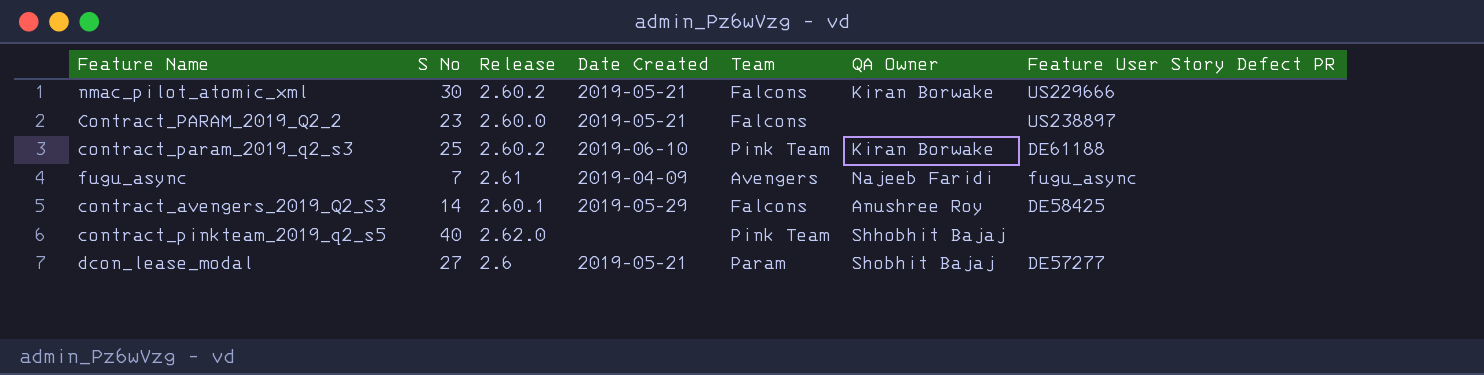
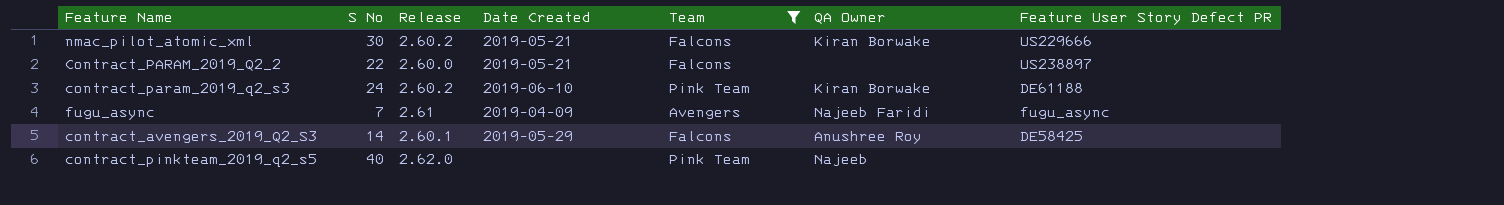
filter: none -> Team != Param
Contract_PARAM_2019_Q2_2 | S No: 23 -> 22
contract_param_2019_q2_s3 | S No: 25 -> 24
contract_pinkteam_2019_q2_s5 | QA Owner: Shhobhit Bajaj -> Najeeb

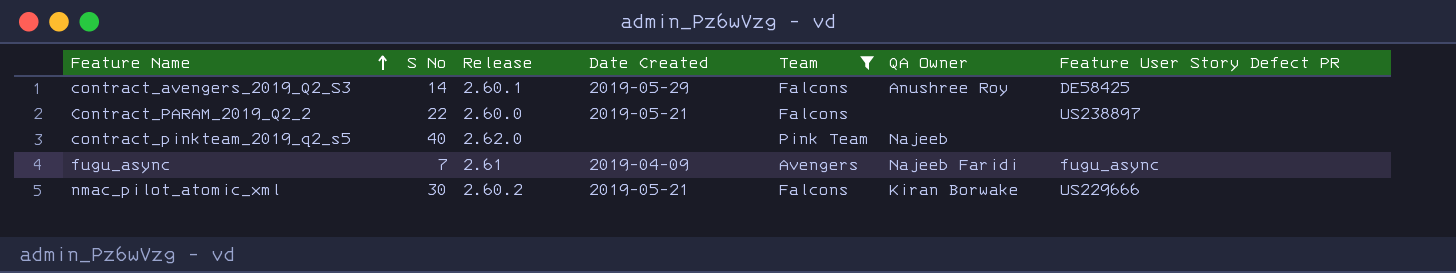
row order: none -> Feature Name ascending
row contract_param_2019_q2_s3: 24 | 2.60.2 | 2019-06-10 | Pink Team | Kiran Borwake | DE61188 -> none

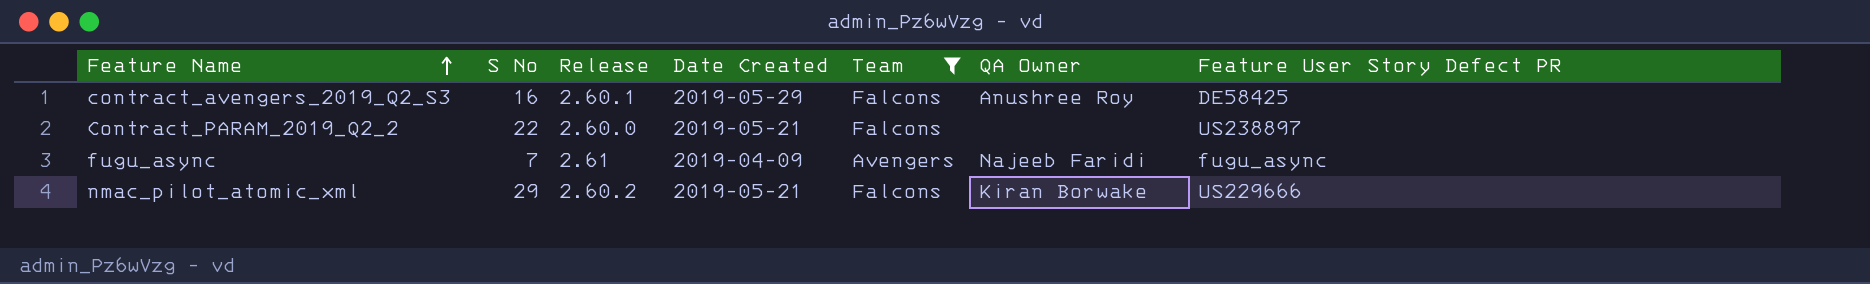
row contract_pinkteam_2019_q2_s5: 40 | 2.62.0 | none | Pink Team | Najeeb | none -> none
contract_avengers_2019_Q2_S3 | S No: 14 -> 16
nmac_pilot_atomic_xml | S No: 30 -> 29

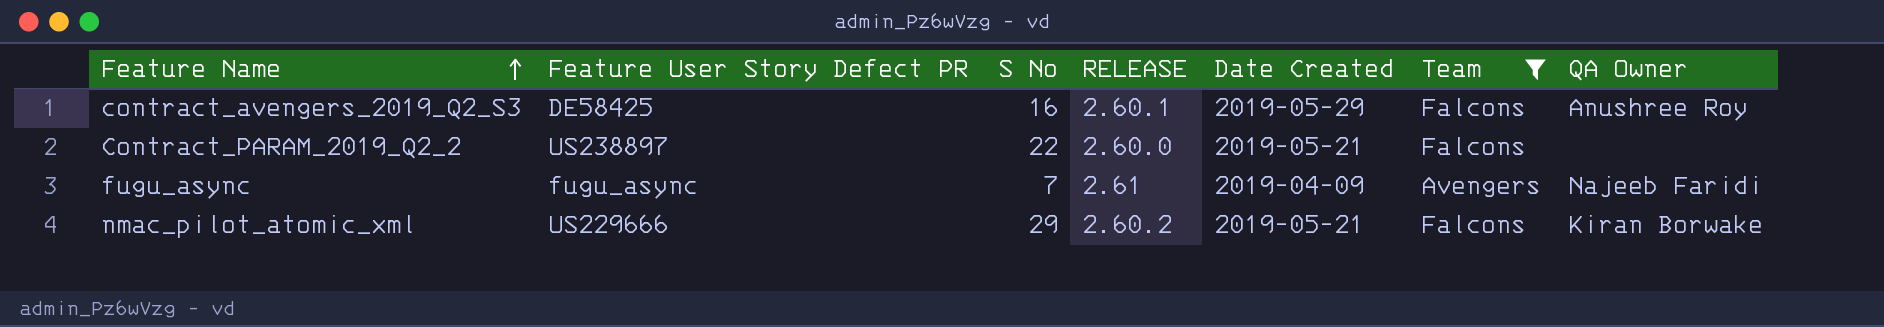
column Feature User Story Defect PR | position: 7 -> 2
column name: Release -> RELEASE

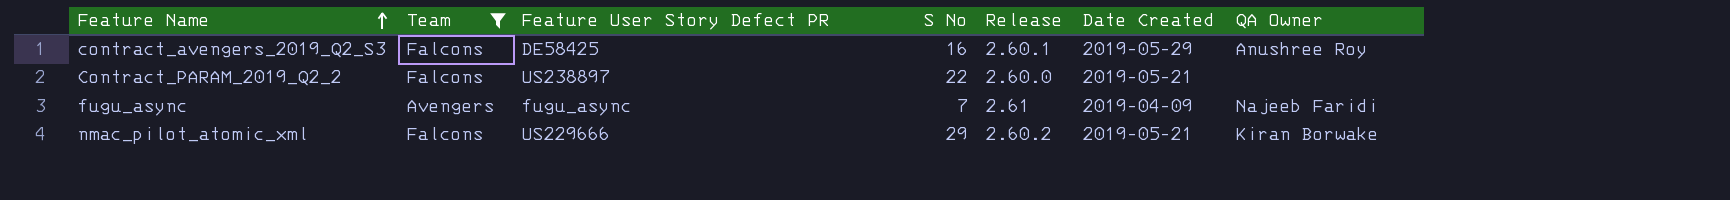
column Team | position: 6 -> 2
column name: RELEASE -> Release

